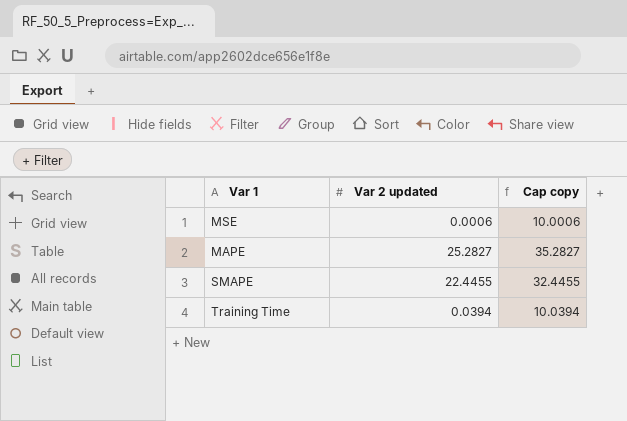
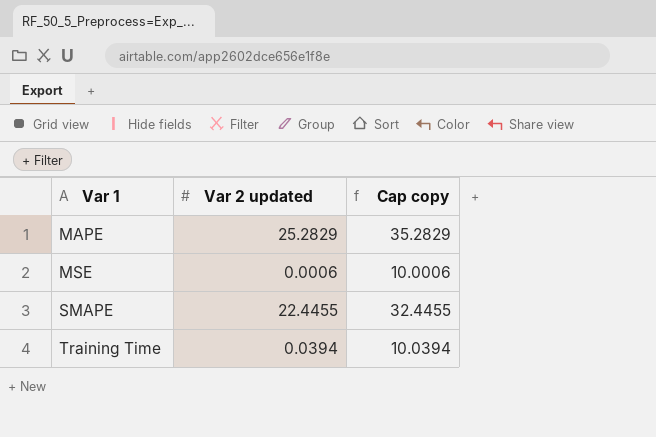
row order: none -> Var 1 ascending
MAPE | Var 2 updated: 25.2827 -> 25.2829
MAPE | Cap copy: 35.2827 -> 35.2829

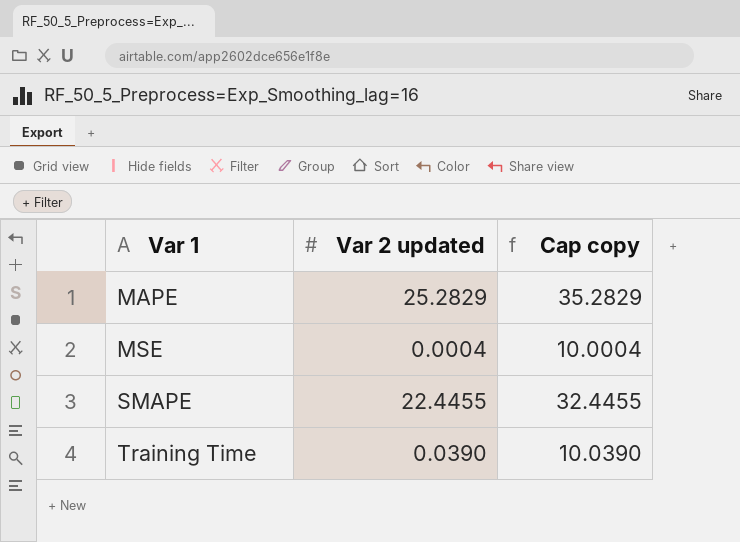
MSE | Var 2 updated: 0.0006 -> 0.0004
MSE | Cap copy: 10.0006 -> 10.0004
Training Time | Var 2 updated: 0.0394 -> 0.0390
Training Time | Cap copy: 10.0394 -> 10.0390

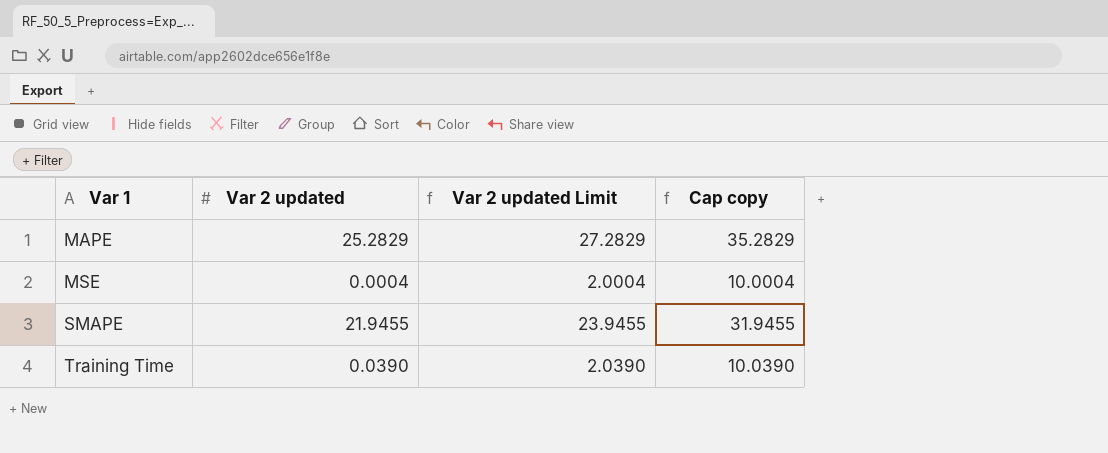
column Var 2 updated Limit | formula: none -> [Var 2 updated] + 2
SMAPE | Var 2 updated: 22.4455 -> 21.9455
SMAPE | Cap copy: 32.4455 -> 31.9455

